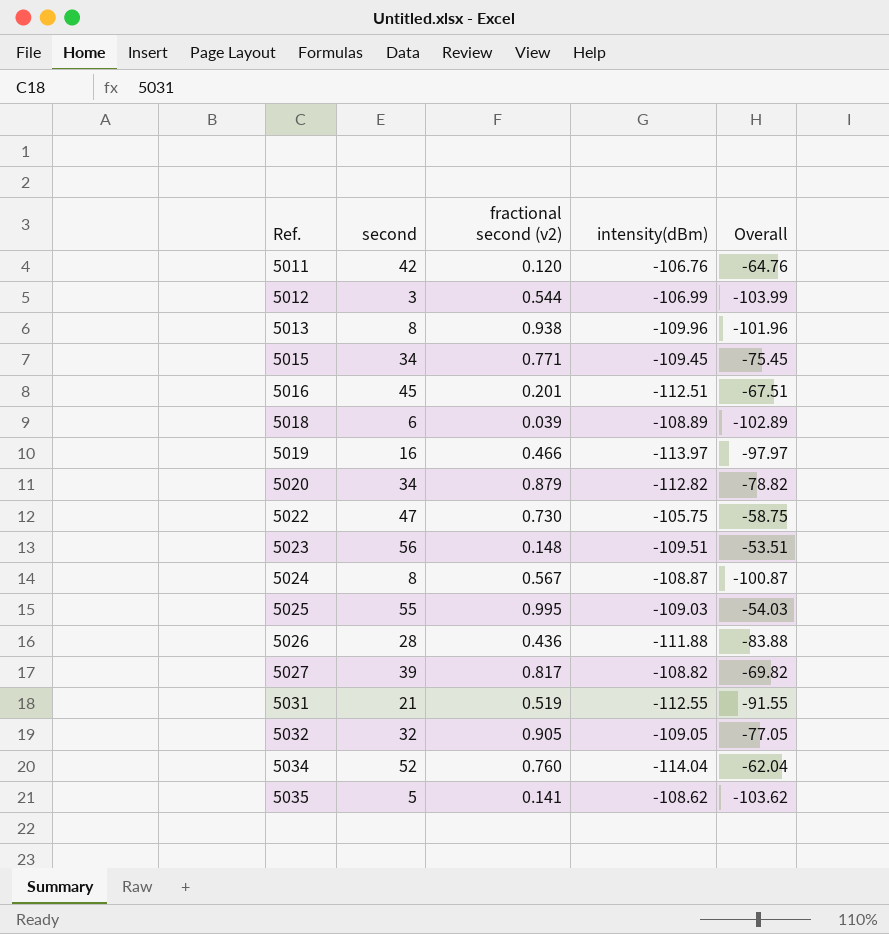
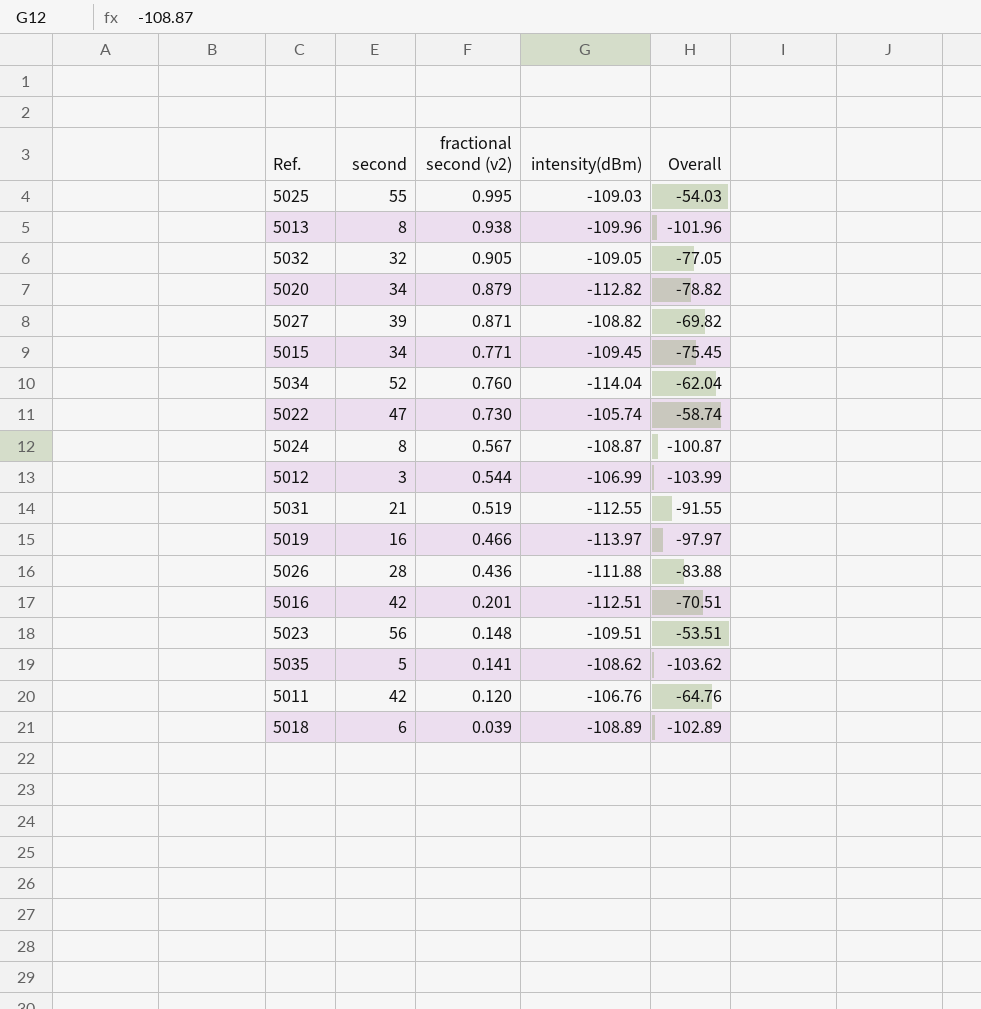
row order: Ref. ascending -> fractional second (v2) descending
5027 | fractional second (v2): 0.817 -> 0.871
5022 | intensity(dBm): -105.75 -> -105.74
5022 | Overall: -58.75 -> -58.74
5016 | second: 45 -> 42
5016 | Overall: -67.51 -> -70.51

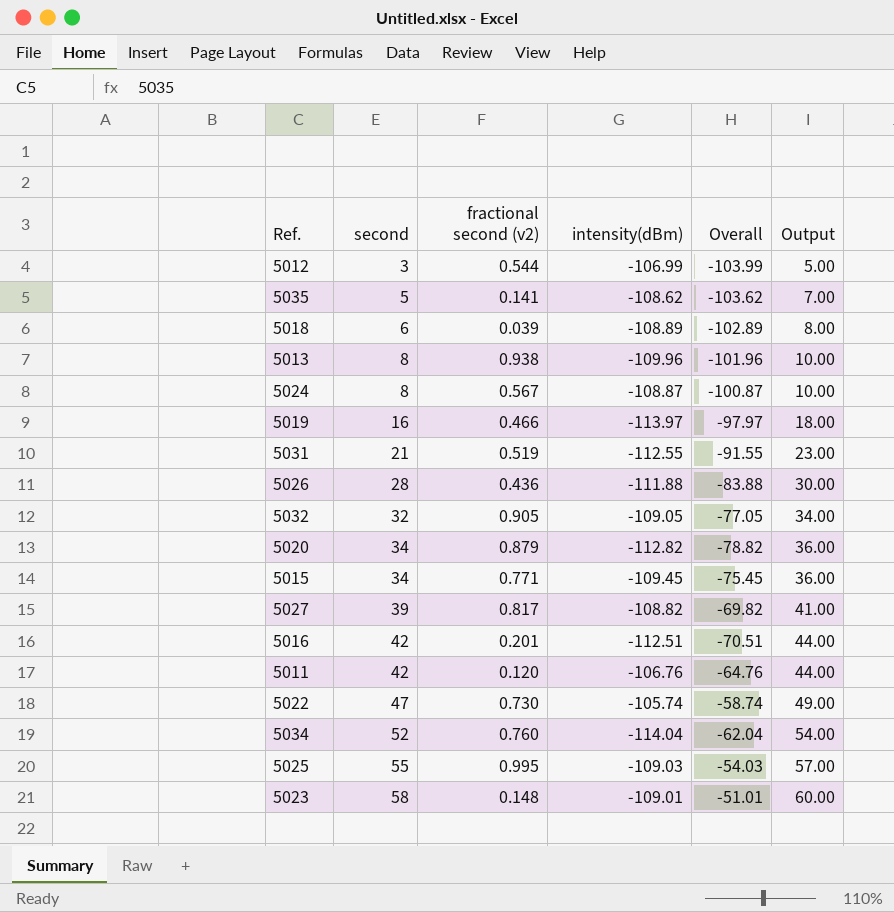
row order: fractional second (v2) descending -> second ascending
column Output | formula: none -> [second] + 2
5027 | fractional second (v2): 0.871 -> 0.817
5023 | second: 56 -> 58
5023 | intensity(dBm): -109.51 -> -109.01
5023 | Overall: -53.51 -> -51.01

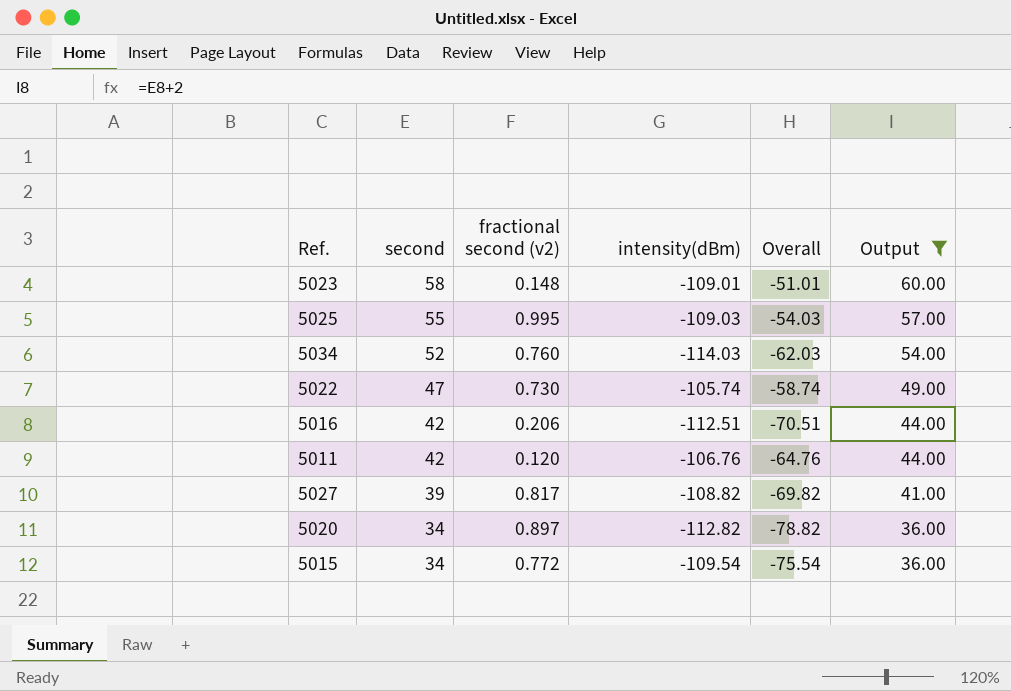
filter: none -> Output >= 36.00
row order: second ascending -> second descending
5034 | intensity(dBm): -114.04 -> -114.03
5034 | Overall: -62.04 -> -62.03
5016 | fractional second (v2): 0.201 -> 0.206
5020 | fractional second (v2): 0.879 -> 0.897
5015 | fractional second (v2): 0.771 -> 0.772
5015 | intensity(dBm): -109.45 -> -109.54
5015 | Overall: -75.45 -> -75.54

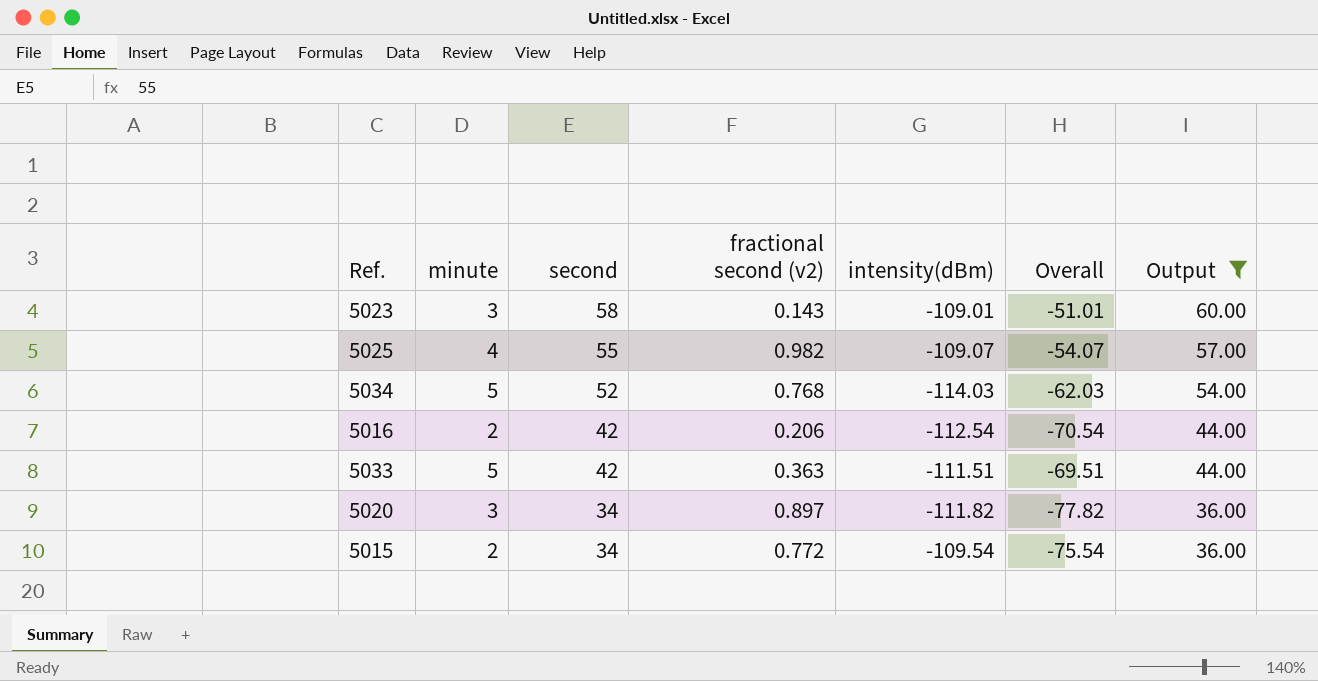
column minute | position: none -> 2
row 5022: 47 | 0.730 | -105.74 | -58.74 | 49.00 -> none
row 5011: 42 | 0.120 | -106.76 | -64.76 | 44.00 -> none
row 5027: 39 | 0.817 | -108.82 | -69.82 | 41.00 -> none
5023 | fractional second (v2): 0.148 -> 0.143
5025 | fractional second (v2): 0.995 -> 0.982
5025 | intensity(dBm): -109.03 -> -109.07
5025 | Overall: -54.03 -> -54.07
5034 | fractional second (v2): 0.760 -> 0.768
5016 | intensity(dBm): -112.51 -> -112.54
5016 | Overall: -70.51 -> -70.54
row 5033: none -> 5 | 42 | 0.363 | -111.51 | -69.51 | 44.00
5020 | intensity(dBm): -112.82 -> -111.82
5020 | Overall: -78.82 -> -77.82

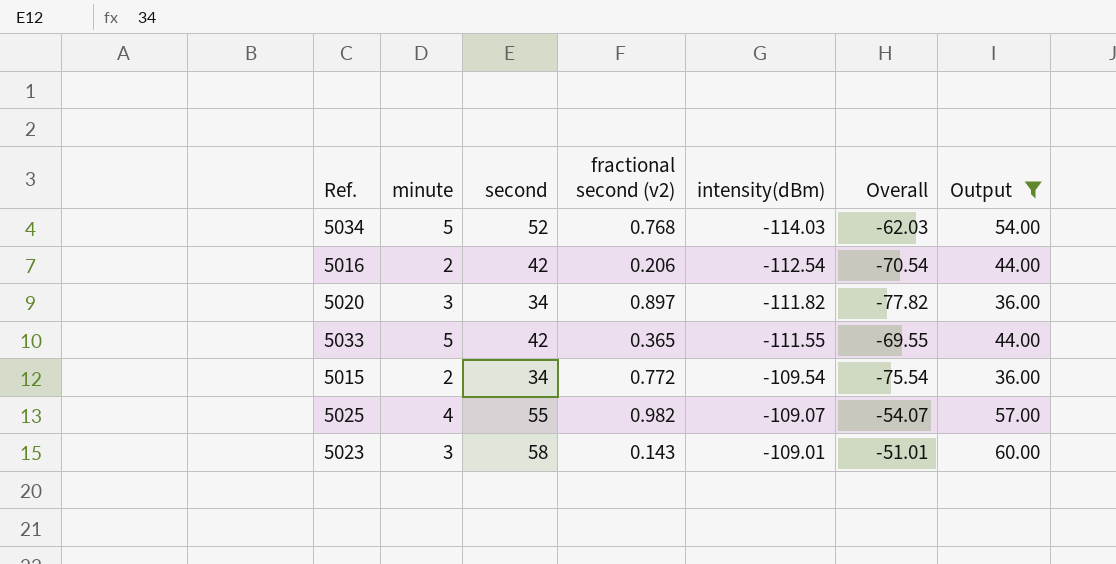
row order: second descending -> intensity(dBm) ascending
5033 | fractional second (v2): 0.363 -> 0.365
5033 | intensity(dBm): -111.51 -> -111.55
5033 | Overall: -69.51 -> -69.55

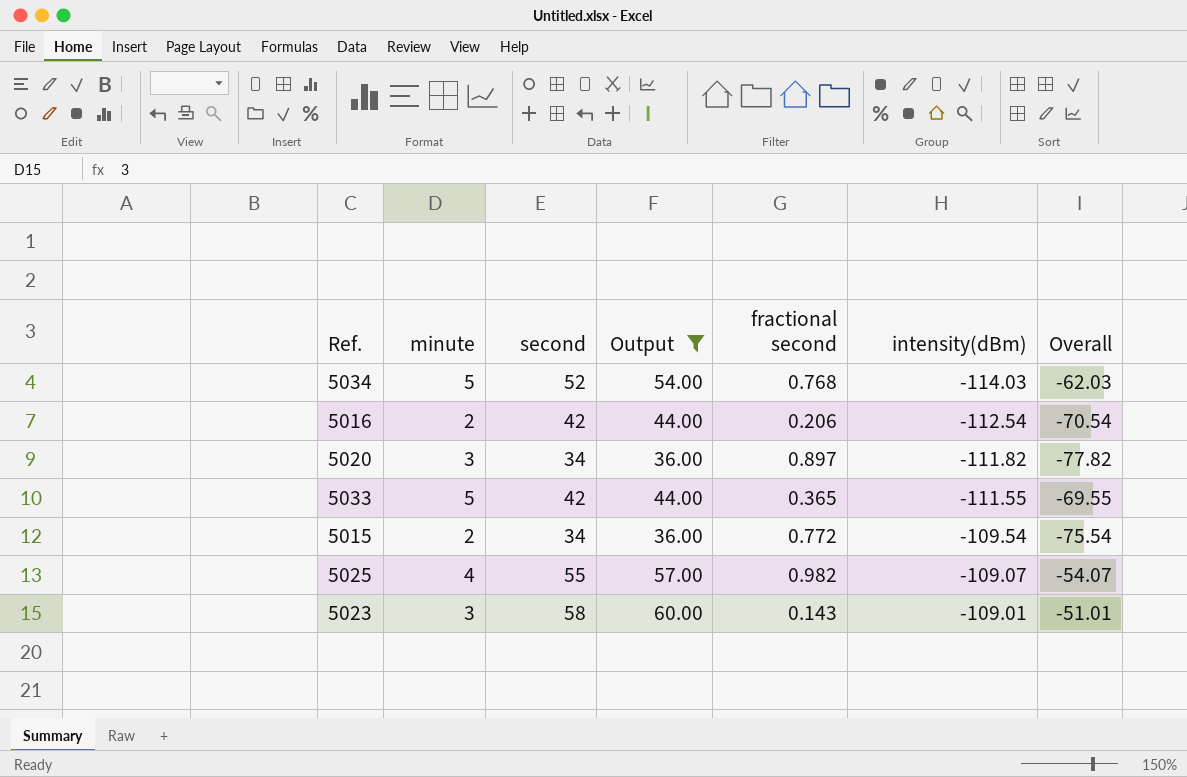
column Output | position: 7 -> 4
column name: fractional second (v2) -> fractional second

